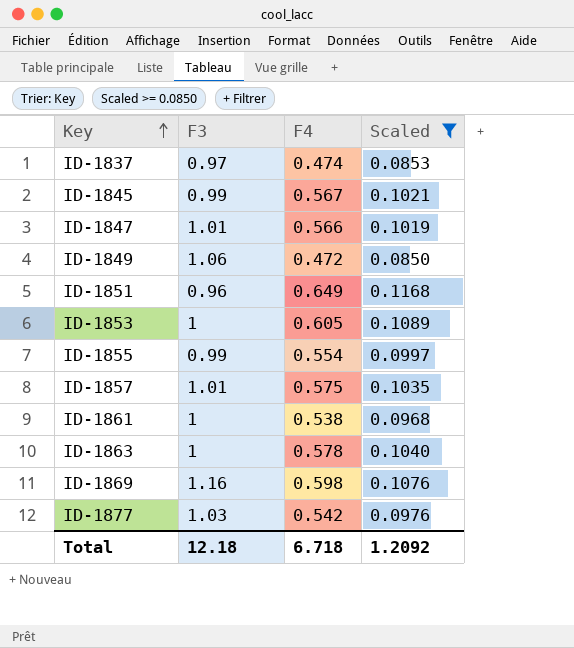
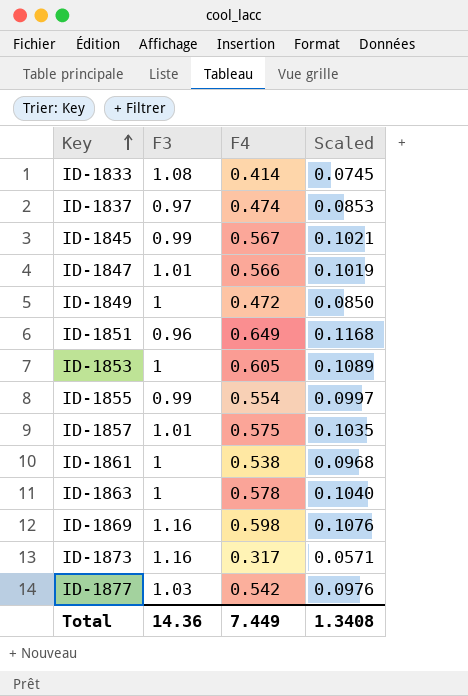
filter: Scaled >= 0.0850 -> none
ID-1849 | F3: 1.06 -> 1
Total | F3: 12.18 -> 14.36
Total | F4: 6.718 -> 7.449
Total | Scaled: 1.2092 -> 1.3408

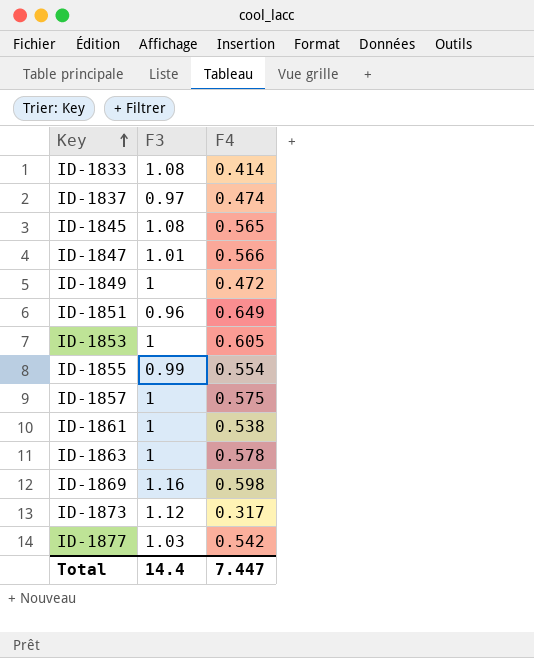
column Scaled | formula: [F4] * 0.18 -> none
ID-1845 | F3: 0.99 -> 1.08
ID-1845 | F4: 0.567 -> 0.565
ID-1857 | F3: 1.01 -> 1
ID-1873 | F3: 1.16 -> 1.12
Total | F3: 14.36 -> 14.4
Total | F4: 7.449 -> 7.447

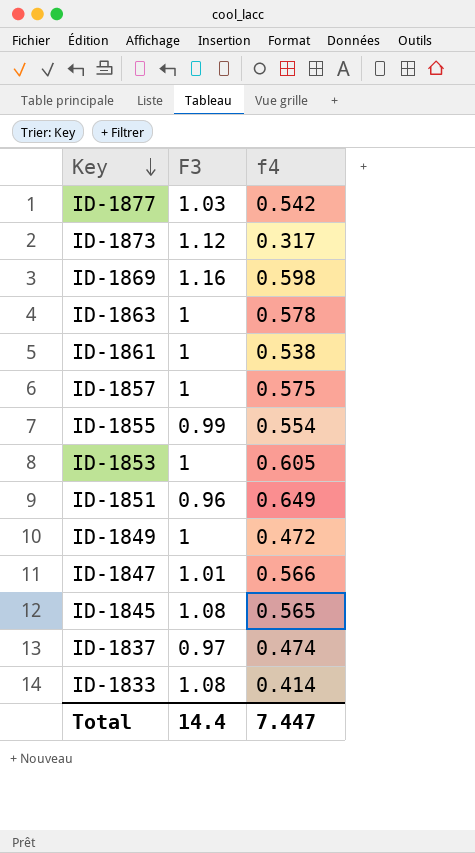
row order: Key ascending -> Key descending
column name: F4 -> f4

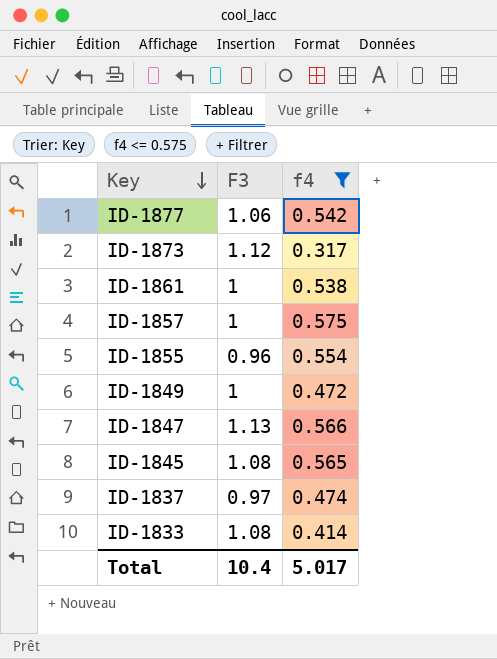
filter: none -> f4 <= 0.575
ID-1877 | F3: 1.03 -> 1.06
ID-1855 | F3: 0.99 -> 0.96
ID-1847 | F3: 1.01 -> 1.13
Total | F3: 14.4 -> 10.4
Total | f4: 7.447 -> 5.017

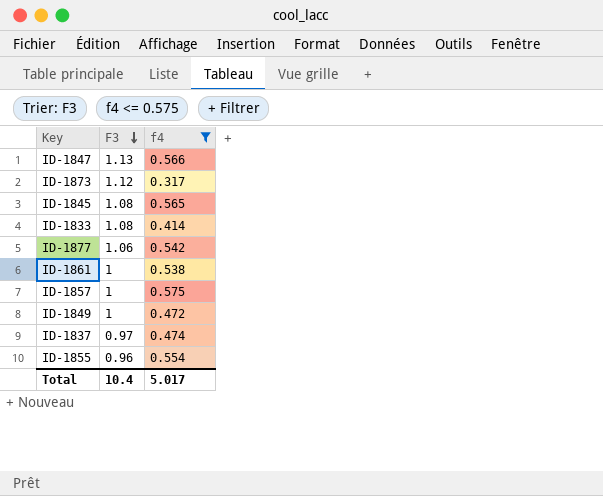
row order: Key descending -> F3 descending

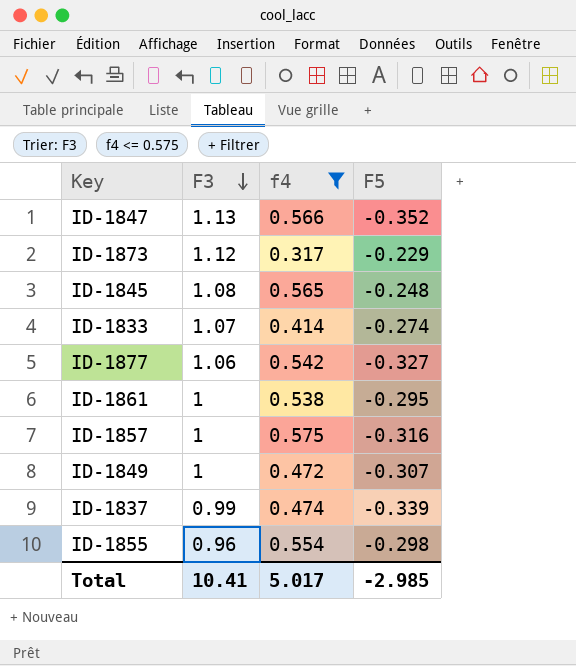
column F5 | position: none -> 4
ID-1833 | F3: 1.08 -> 1.07
ID-1837 | F3: 0.97 -> 0.99
Total | F3: 10.4 -> 10.41

